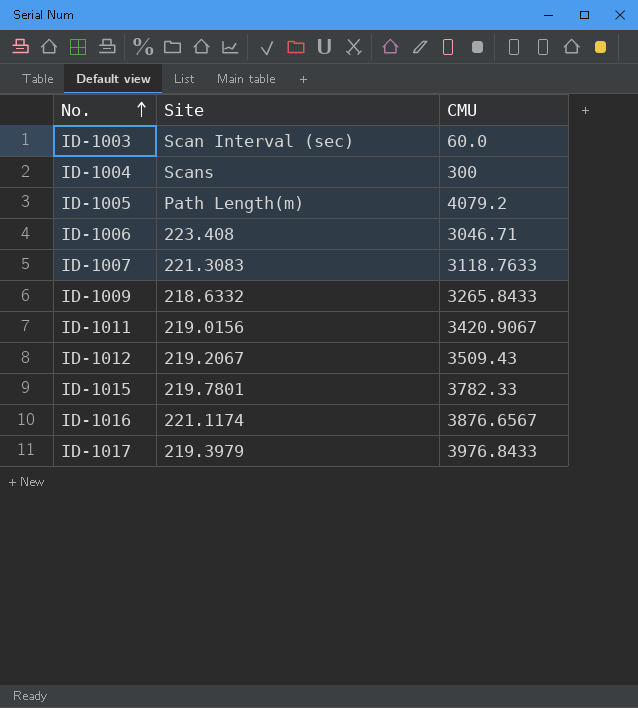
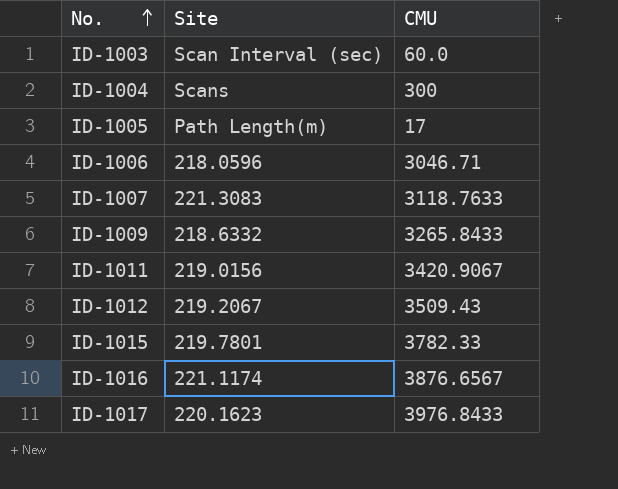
ID-1005 | CMU: 4079.2 -> 17
ID-1006 | Site: 223.408 -> 218.0596
ID-1017 | Site: 219.3979 -> 220.1623

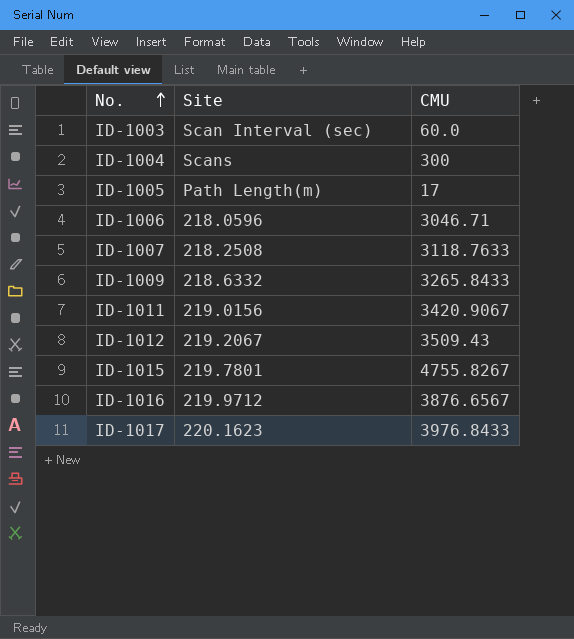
ID-1007 | Site: 221.3083 -> 218.2508
ID-1015 | CMU: 3782.33 -> 4755.8267
ID-1016 | Site: 221.1174 -> 219.9712

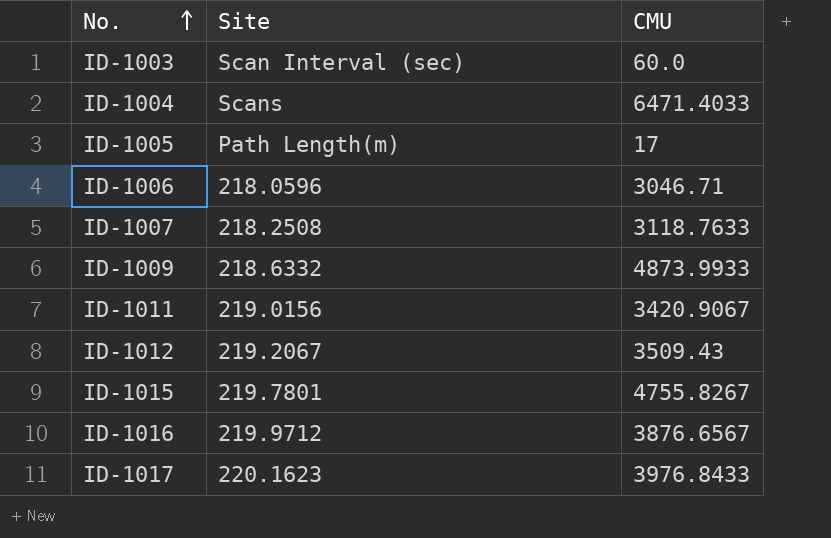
ID-1004 | CMU: 300 -> 6471.4033
ID-1009 | CMU: 3265.8433 -> 4873.9933

